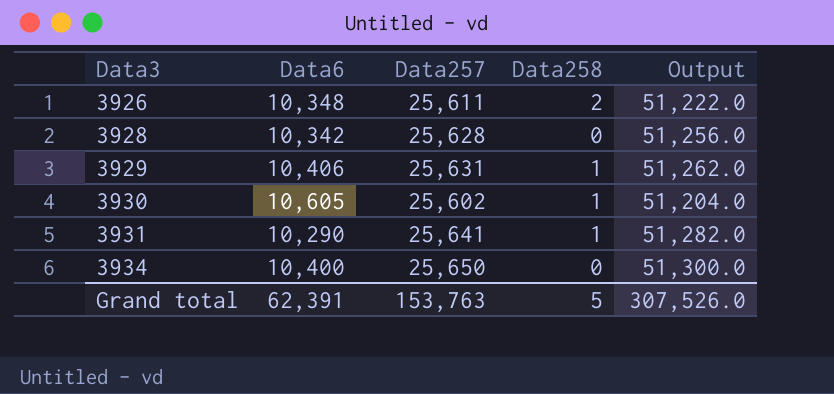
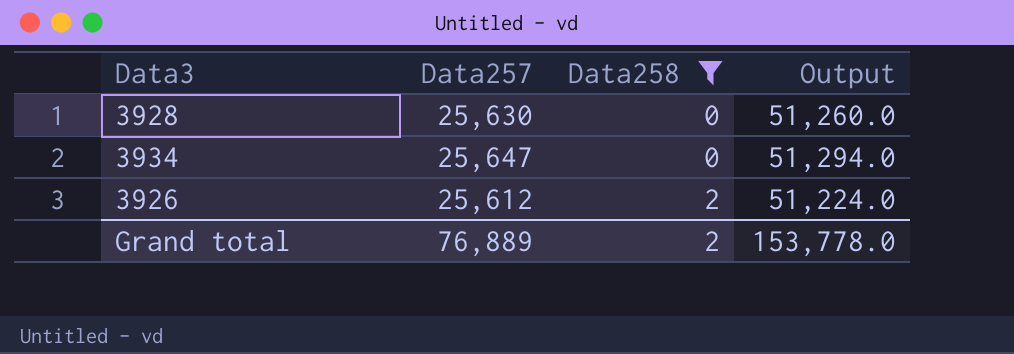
filter: none -> Data258 != 1
row order: Data3 ascending -> Data258 ascending
column Data6 | position: 2 -> none
3928 | Data257: 25,628 -> 25,630
3928 | Output: 51,256.0 -> 51,260.0
3934 | Data257: 25,650 -> 25,647
3934 | Output: 51,300.0 -> 51,294.0
3926 | Data257: 25,611 -> 25,612
3926 | Output: 51,222.0 -> 51,224.0
Grand total | Data257: 153,763 -> 76,889
Grand total | Data258: 5 -> 2
Grand total | Output: 307,526.0 -> 153,778.0

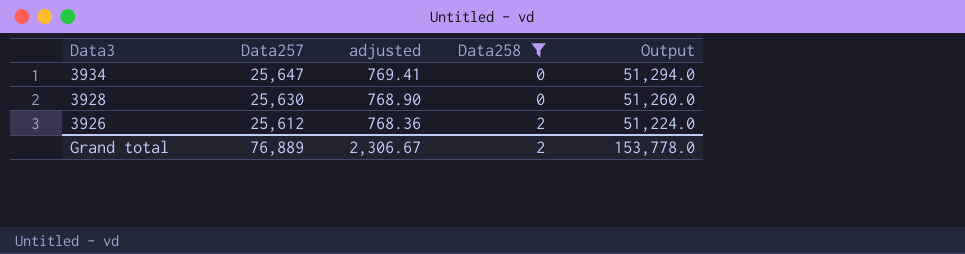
row order: Data258 ascending -> Data3 descending
column adjusted | formula: none -> [Data257] * 0.03

